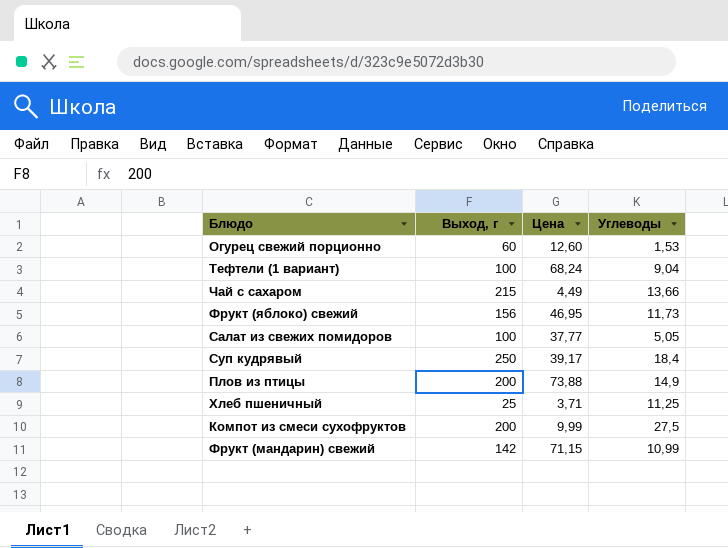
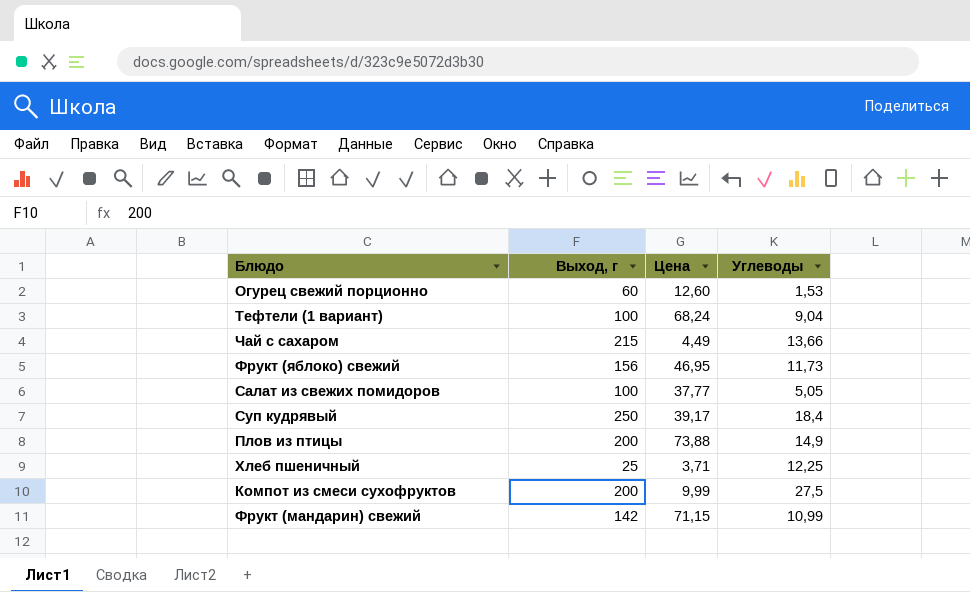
Хлеб пшеничный | Углеводы: 11,25 -> 12,25

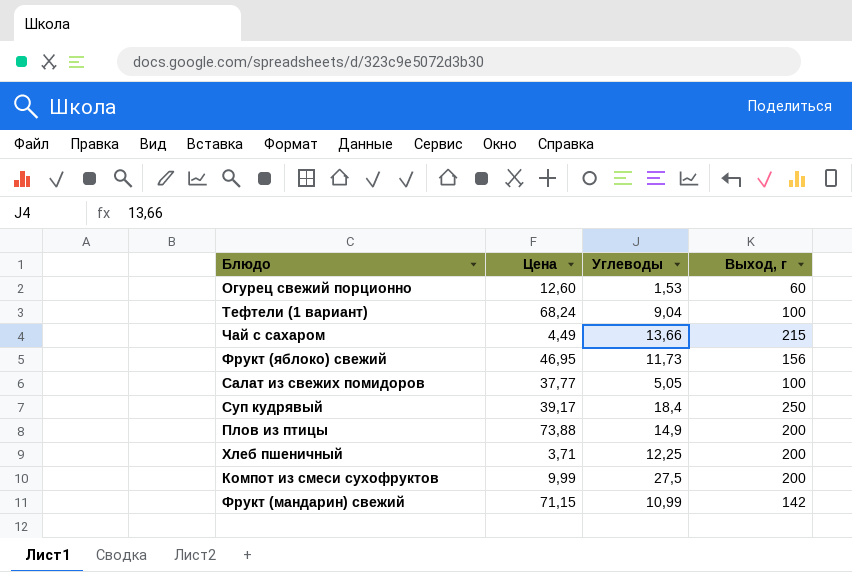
column Выход, г | position: 2 -> 4
Хлеб пшеничный | Выход, г: 25 -> 200

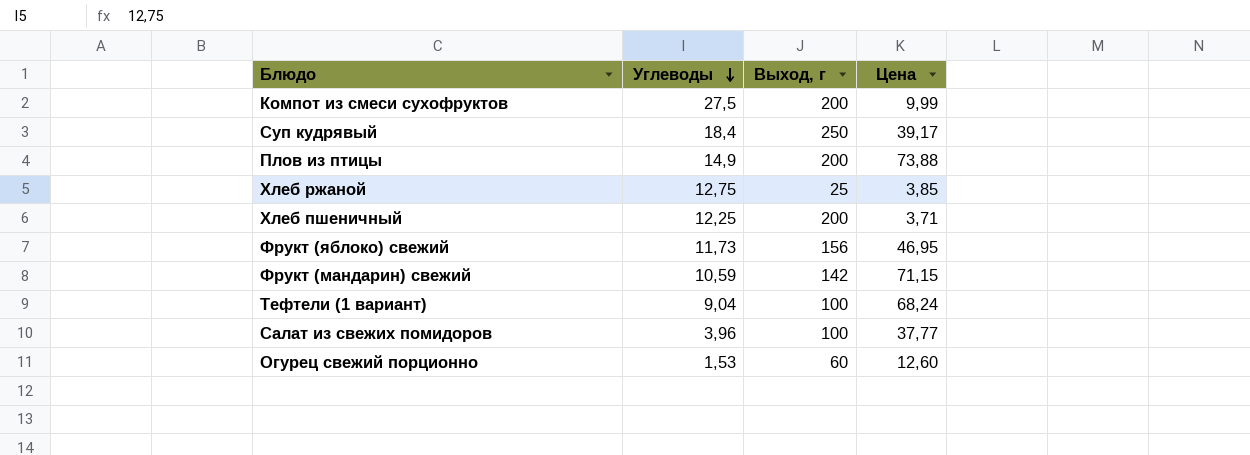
row order: none -> Углеводы descending
column Цена | position: 2 -> 4
row Чай с сахаром: 4,49 | 13,66 | 215 -> none
row Хлеб ржаной: none -> 12,75 | 25 | 3,85
Фрукт (мандарин) свежий | Углеводы: 10,99 -> 10,59
Салат из свежих помидоров | Углеводы: 5,05 -> 3,96

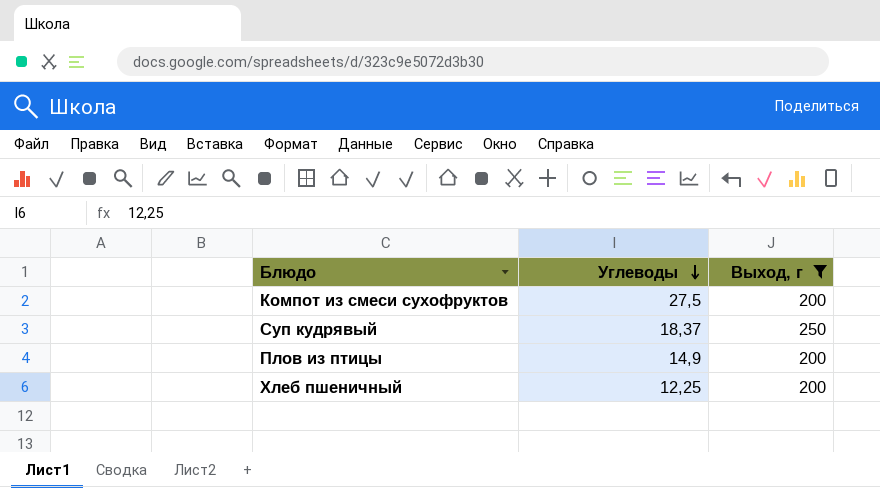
filter: none -> Выход, г >= 200
column Цена | position: 4 -> none
Суп кудрявый | Углеводы: 18,4 -> 18,37

